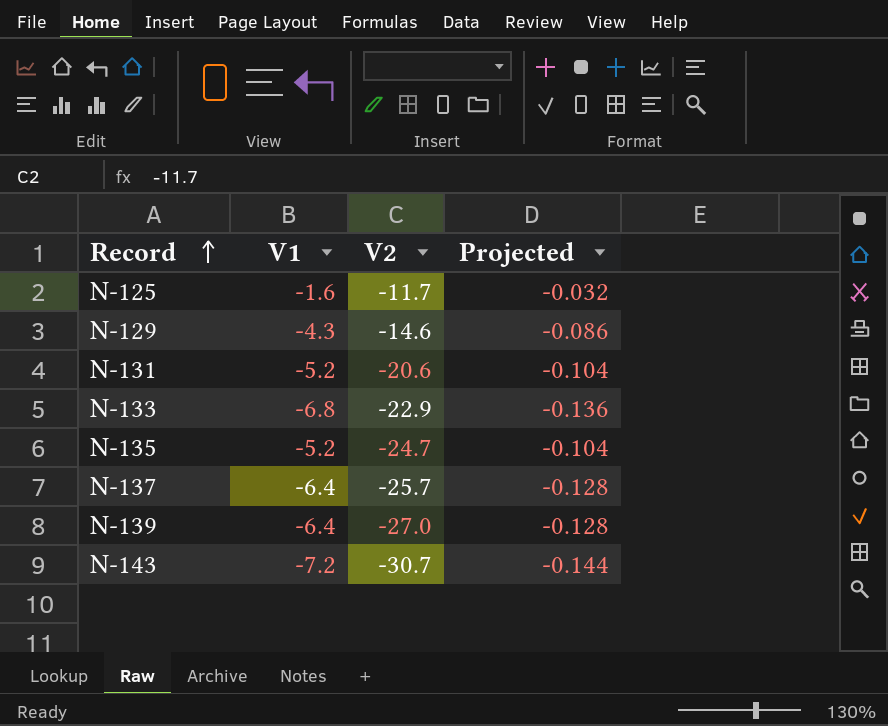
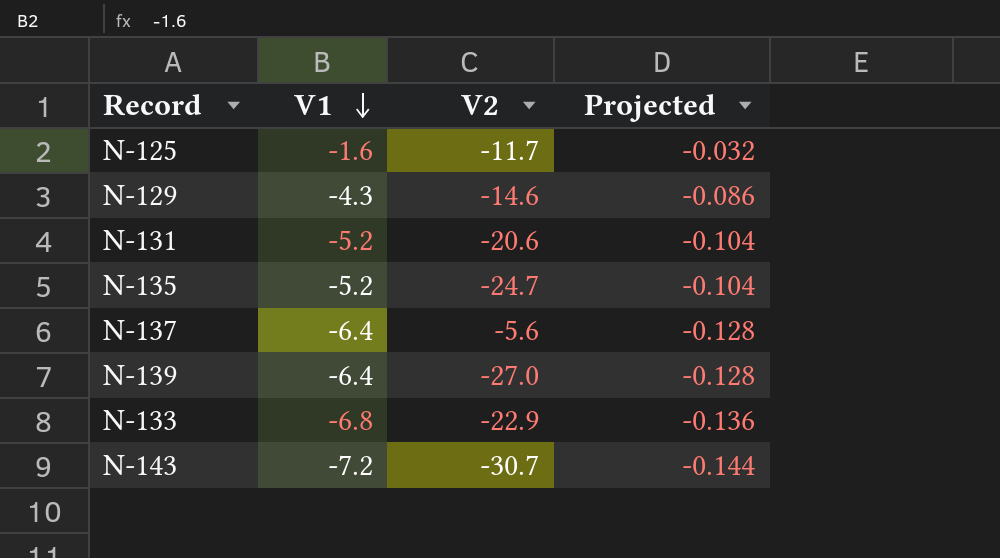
row order: Record ascending -> V1 descending
N-137 | V2: -25.7 -> -5.6

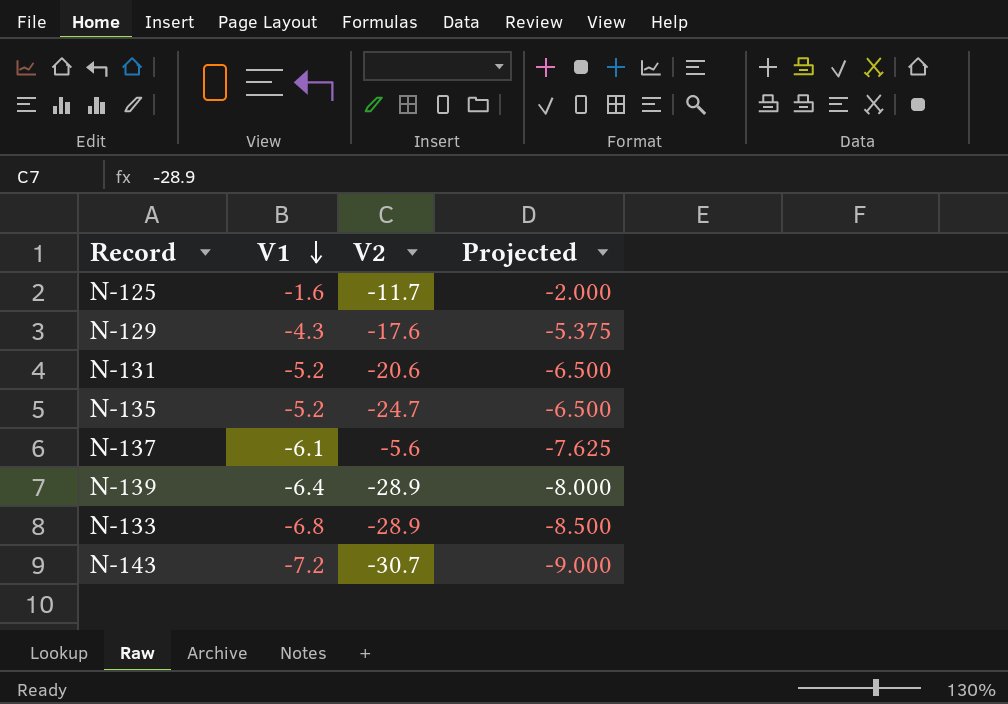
column Projected | formula: [V1] * 0.02 -> [V1] * 1.25
N-129 | V2: -14.6 -> -17.6
N-137 | V1: -6.4 -> -6.1
N-139 | V2: -27.0 -> -28.9
N-133 | V2: -22.9 -> -28.9

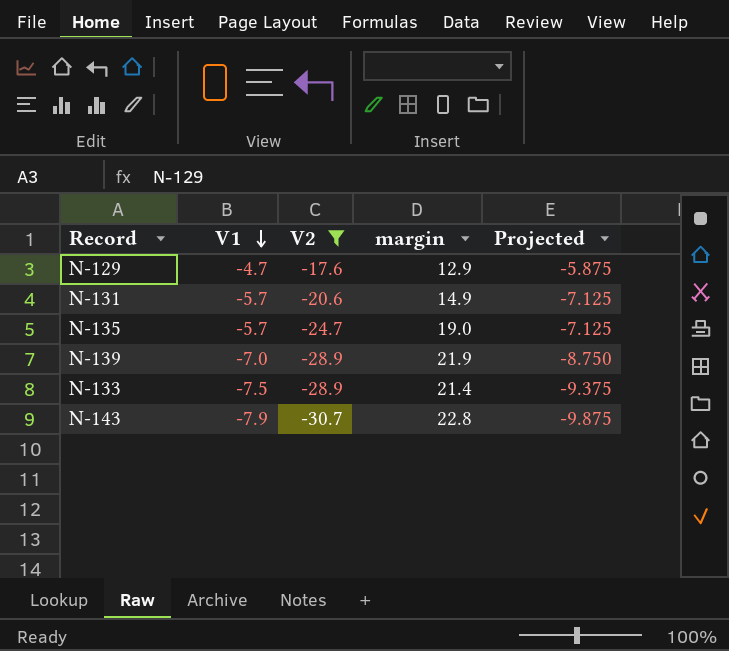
filter: none -> V2 <= -17.6
column margin | formula: none -> [V1] - [V2]
N-129 | V1: -4.3 -> -4.7
N-129 | Projected: -5.375 -> -5.875
N-131 | V1: -5.2 -> -5.7
N-131 | Projected: -6.500 -> -7.125
N-135 | V1: -5.2 -> -5.7
N-135 | Projected: -6.500 -> -7.125
N-139 | V1: -6.4 -> -7.0
N-139 | Projected: -8.000 -> -8.750
N-133 | V1: -6.8 -> -7.5
N-133 | Projected: -8.500 -> -9.375
N-143 | V1: -7.2 -> -7.9
N-143 | Projected: -9.000 -> -9.875

